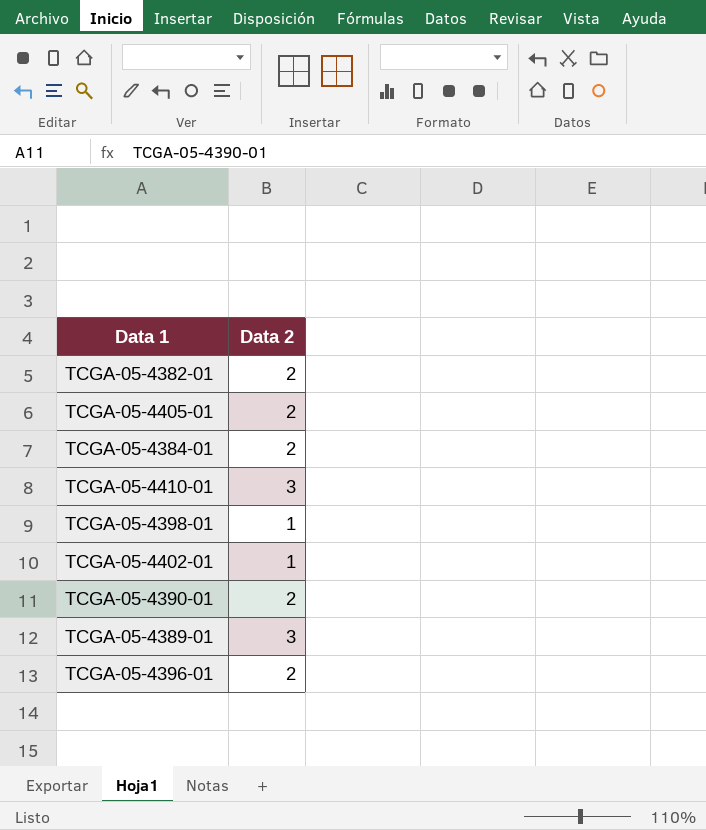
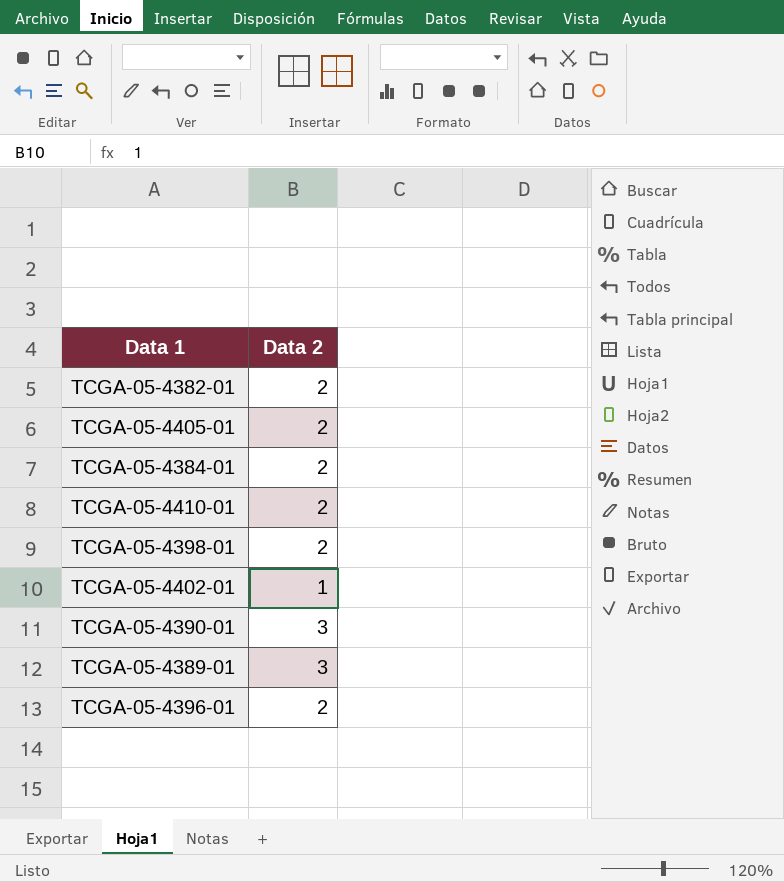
TCGA-05-4410-01 | Data 2: 3 -> 2
TCGA-05-4398-01 | Data 2: 1 -> 2
TCGA-05-4390-01 | Data 2: 2 -> 3

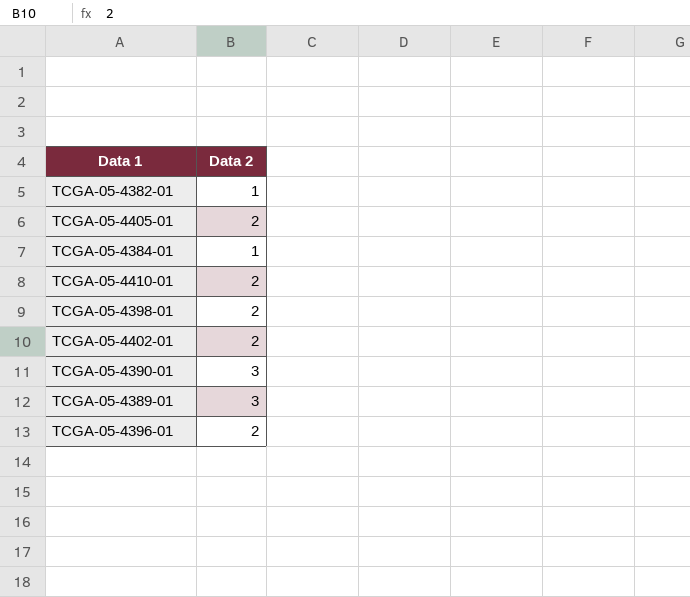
TCGA-05-4382-01 | Data 2: 2 -> 1
TCGA-05-4384-01 | Data 2: 2 -> 1
TCGA-05-4402-01 | Data 2: 1 -> 2

